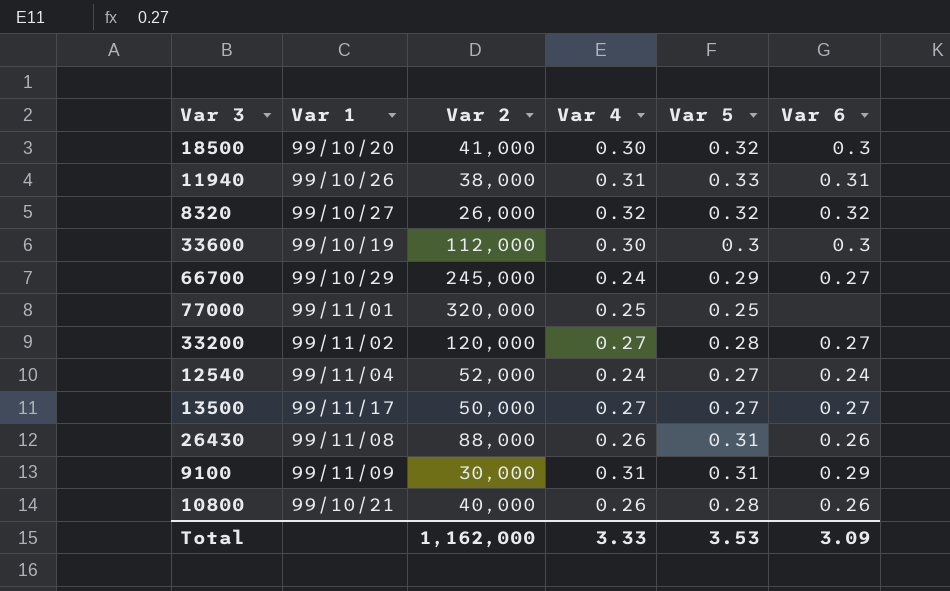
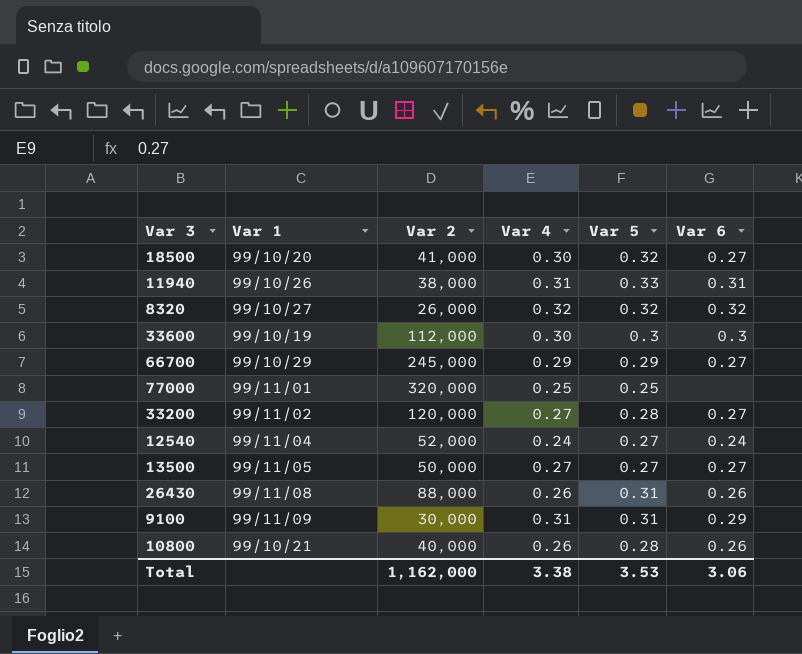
18500 | Var 6: 0.3 -> 0.27
66700 | Var 4: 0.24 -> 0.29
13500 | Var 1: 99/11/17 -> 99/11/05
Total | Var 4: 3.33 -> 3.38
Total | Var 6: 3.09 -> 3.06

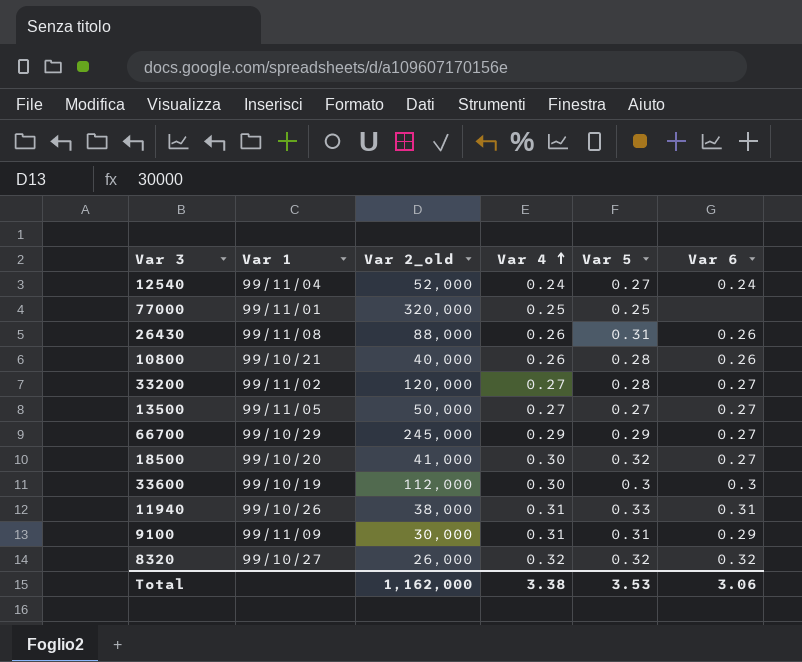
row order: none -> Var 4 ascending
column name: Var 2 -> Var 2_old

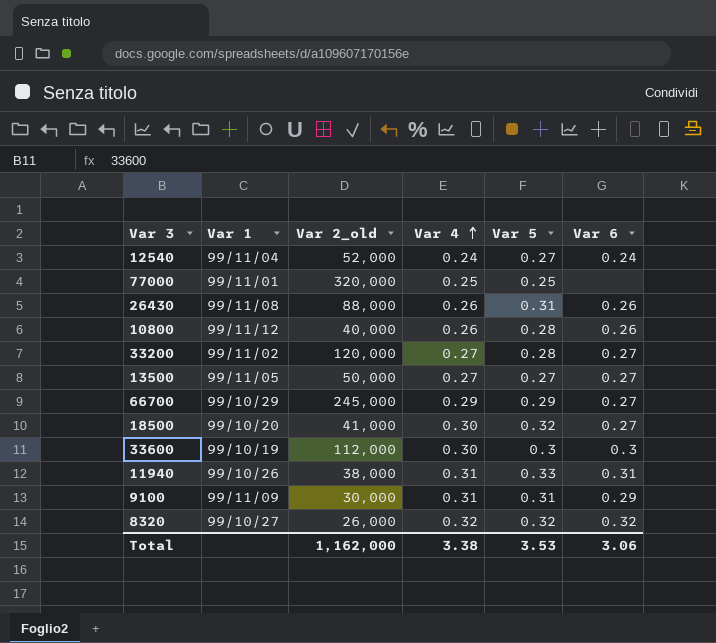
10800 | Var 1: 99/10/21 -> 99/11/12

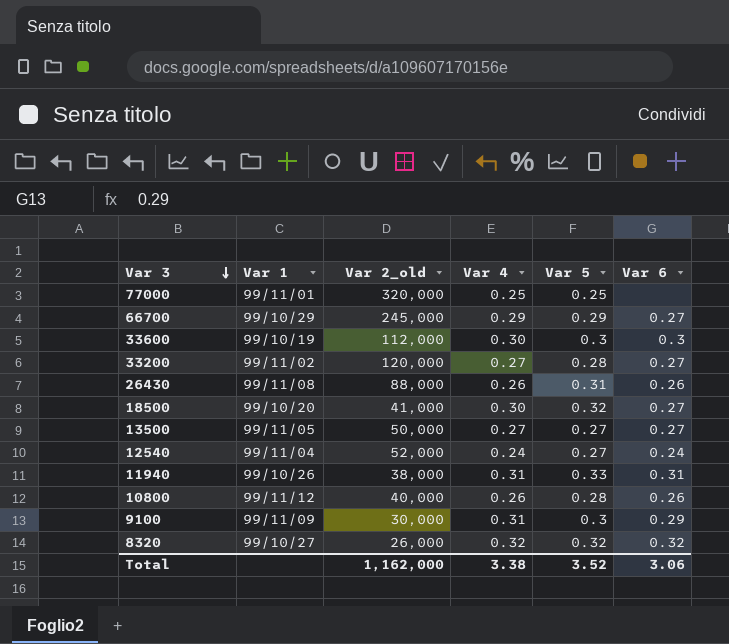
row order: Var 4 ascending -> Var 3 descending
9100 | Var 5: 0.31 -> 0.3
Total | Var 5: 3.53 -> 3.52

